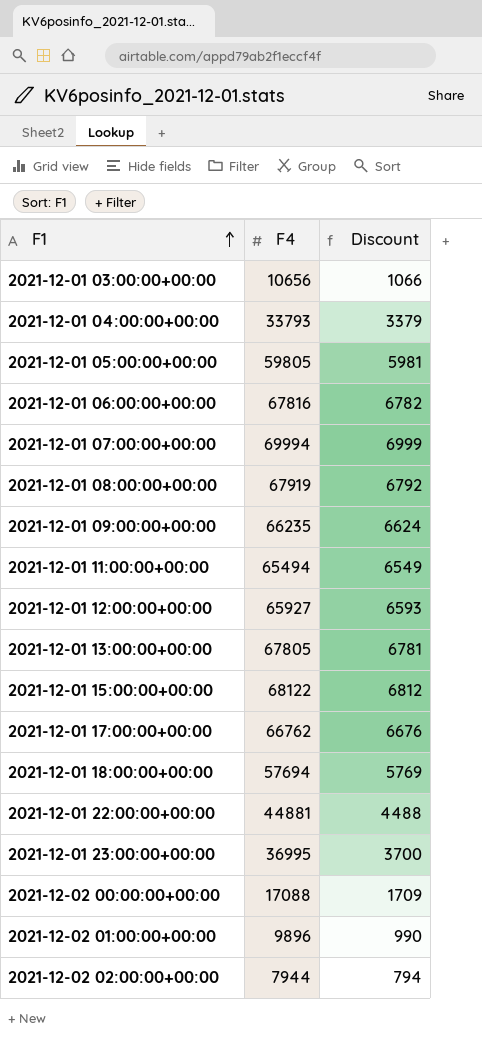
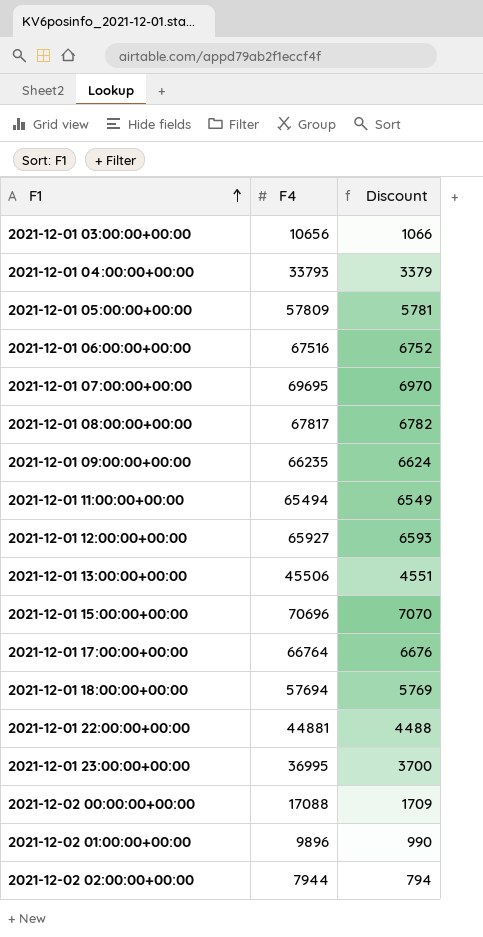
2021-12-01 05:00:00+00:00 | F4: 59805 -> 57809
2021-12-01 05:00:00+00:00 | Discount: 5981 -> 5781
2021-12-01 06:00:00+00:00 | F4: 67816 -> 67516
2021-12-01 06:00:00+00:00 | Discount: 6782 -> 6752
2021-12-01 07:00:00+00:00 | F4: 69994 -> 69695
2021-12-01 07:00:00+00:00 | Discount: 6999 -> 6970
2021-12-01 08:00:00+00:00 | F4: 67919 -> 67817
2021-12-01 08:00:00+00:00 | Discount: 6792 -> 6782
2021-12-01 13:00:00+00:00 | F4: 67805 -> 45506
2021-12-01 13:00:00+00:00 | Discount: 6781 -> 4551
2021-12-01 15:00:00+00:00 | F4: 68122 -> 70696
2021-12-01 15:00:00+00:00 | Discount: 6812 -> 7070
2021-12-01 17:00:00+00:00 | F4: 66762 -> 66764

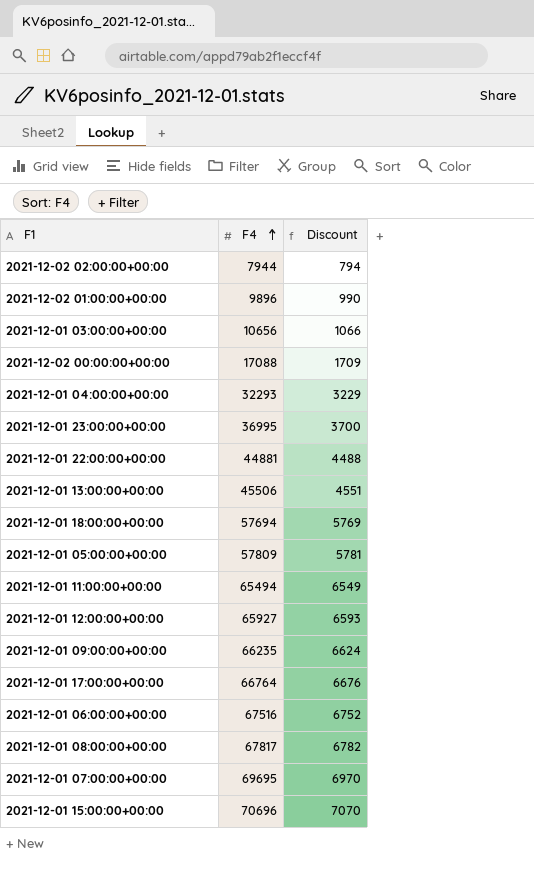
row order: F1 ascending -> F4 ascending
2021-12-01 04:00:00+00:00 | F4: 33793 -> 32293
2021-12-01 04:00:00+00:00 | Discount: 3379 -> 3229

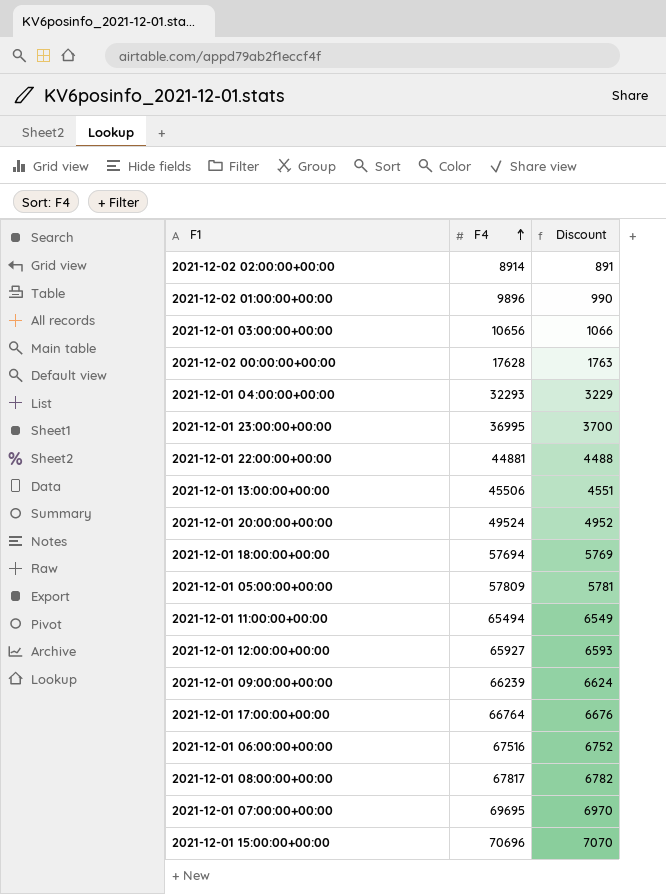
2021-12-02 02:00:00+00:00 | F4: 7944 -> 8914
2021-12-02 02:00:00+00:00 | Discount: 794 -> 891
2021-12-02 00:00:00+00:00 | F4: 17088 -> 17628
2021-12-02 00:00:00+00:00 | Discount: 1709 -> 1763
row 2021-12-01 20:00:00+00:00: none -> 49524 | 4952
2021-12-01 09:00:00+00:00 | F4: 66235 -> 66239

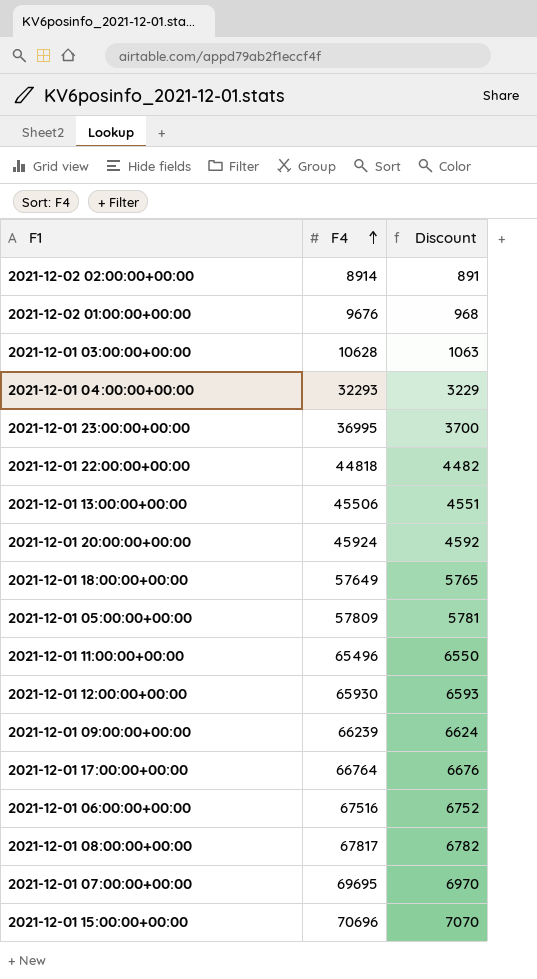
row 2021-12-02 00:00:00+00:00: 17628 | 1763 -> none
2021-12-02 01:00:00+00:00 | F4: 9896 -> 9676
2021-12-02 01:00:00+00:00 | Discount: 990 -> 968
2021-12-01 03:00:00+00:00 | F4: 10656 -> 10628
2021-12-01 03:00:00+00:00 | Discount: 1066 -> 1063
2021-12-01 22:00:00+00:00 | F4: 44881 -> 44818
2021-12-01 22:00:00+00:00 | Discount: 4488 -> 4482
2021-12-01 20:00:00+00:00 | F4: 49524 -> 45924
2021-12-01 20:00:00+00:00 | Discount: 4952 -> 4592
2021-12-01 18:00:00+00:00 | F4: 57694 -> 57649
2021-12-01 18:00:00+00:00 | Discount: 5769 -> 5765
2021-12-01 11:00:00+00:00 | F4: 65494 -> 65496
2021-12-01 11:00:00+00:00 | Discount: 6549 -> 6550
2021-12-01 12:00:00+00:00 | F4: 65927 -> 65930

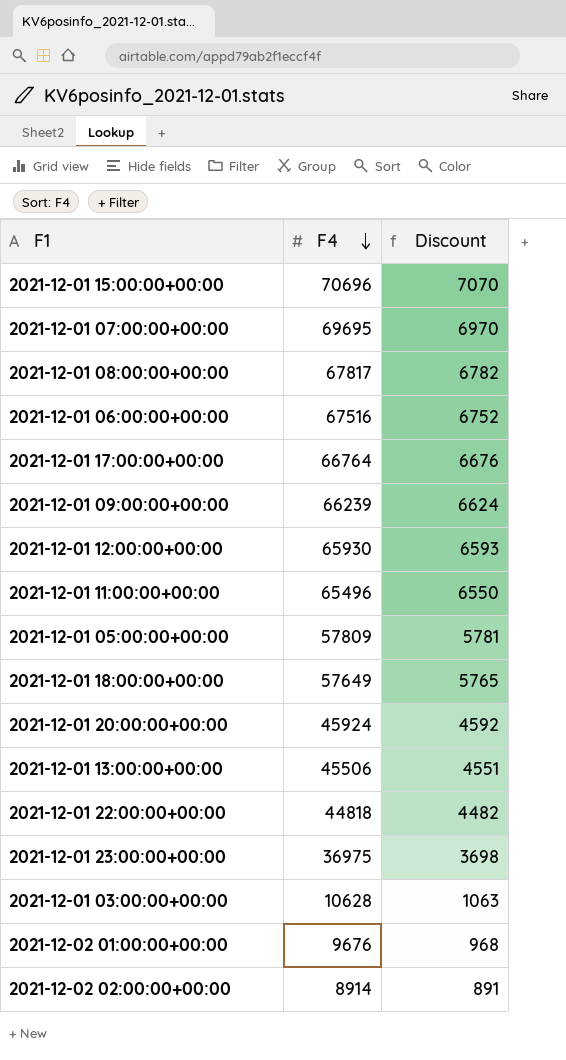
row order: F4 ascending -> F4 descending
row 2021-12-01 04:00:00+00:00: 32293 | 3229 -> none
2021-12-01 23:00:00+00:00 | F4: 36995 -> 36975
2021-12-01 23:00:00+00:00 | Discount: 3700 -> 3698

